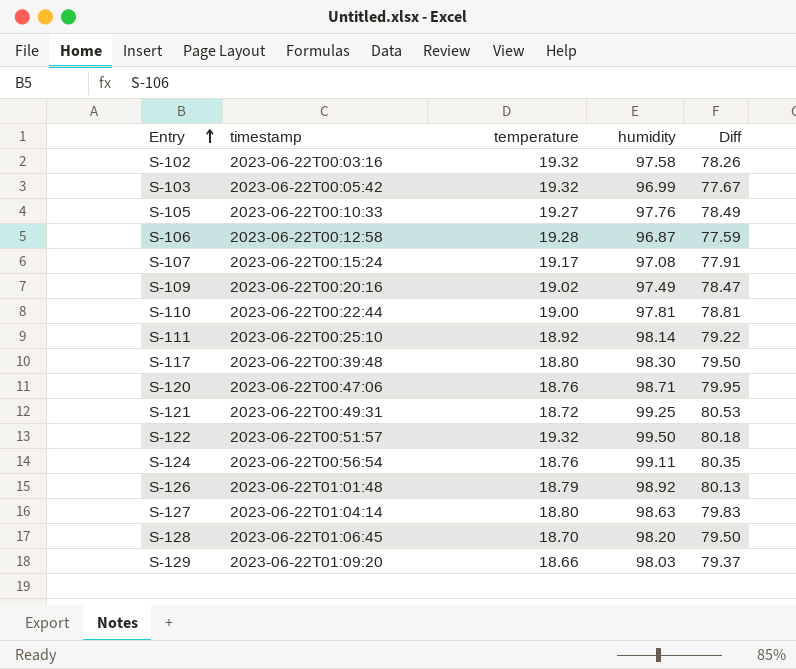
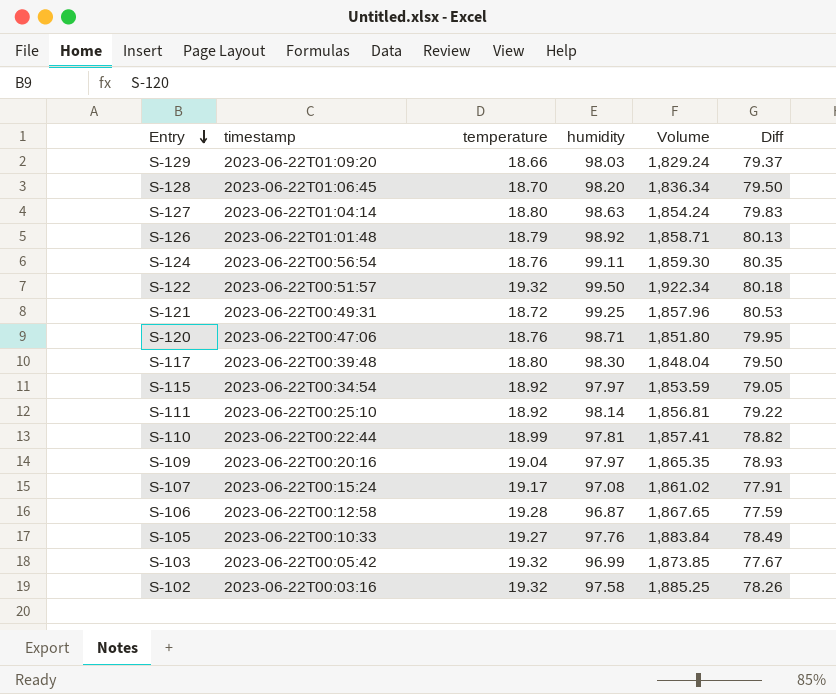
row order: Entry ascending -> Entry descending
column Volume | formula: none -> [temperature] * [humidity]
row S-115: none -> 2023-06-22T00:34:54 | 18.92 | 97.97 | 1,853.59 | 79.05
S-110 | temperature: 19.00 -> 18.99
S-110 | Diff: 78.81 -> 78.82
S-109 | temperature: 19.02 -> 19.04
S-109 | humidity: 97.49 -> 97.97
S-109 | Diff: 78.47 -> 78.93

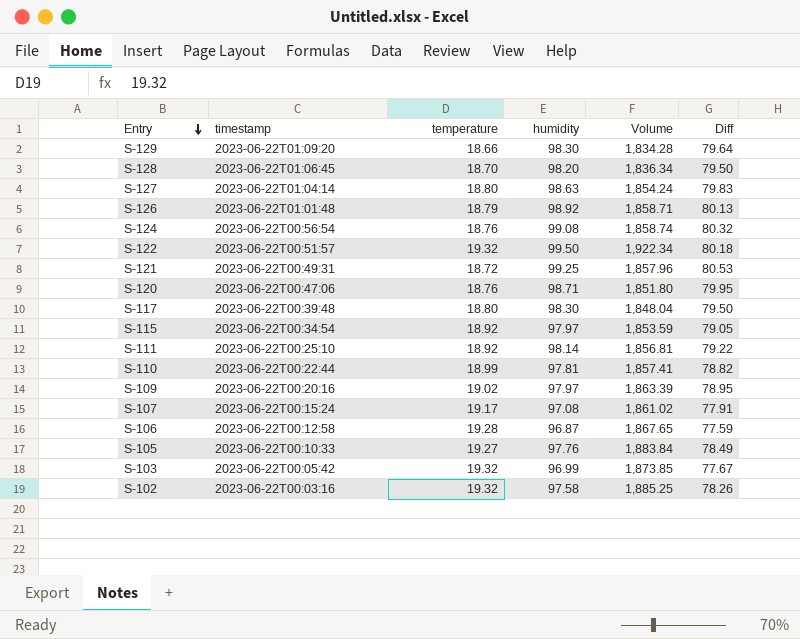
S-129 | humidity: 98.03 -> 98.30
S-129 | Volume: 1,829.24 -> 1,834.28
S-129 | Diff: 79.37 -> 79.64
S-124 | humidity: 99.11 -> 99.08
S-124 | Volume: 1,859.30 -> 1,858.74
S-124 | Diff: 80.35 -> 80.32
S-109 | temperature: 19.04 -> 19.02
S-109 | Volume: 1,865.35 -> 1,863.39
S-109 | Diff: 78.93 -> 78.95

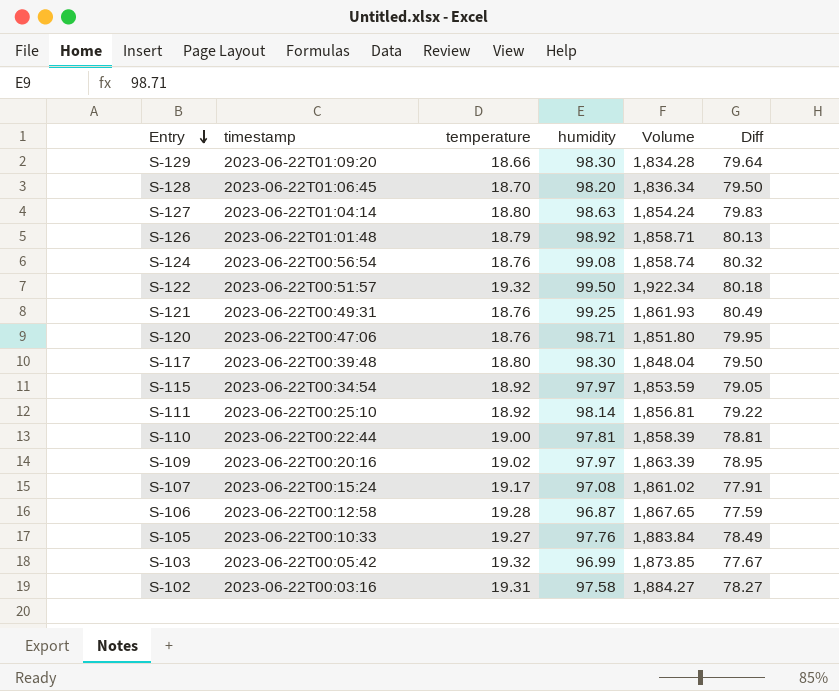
S-121 | temperature: 18.72 -> 18.76
S-121 | Volume: 1,857.96 -> 1,861.93
S-121 | Diff: 80.53 -> 80.49
S-110 | temperature: 18.99 -> 19.00
S-110 | Volume: 1,857.41 -> 1,858.39
S-110 | Diff: 78.82 -> 78.81
S-102 | temperature: 19.32 -> 19.31
S-102 | Volume: 1,885.25 -> 1,884.27
S-102 | Diff: 78.26 -> 78.27

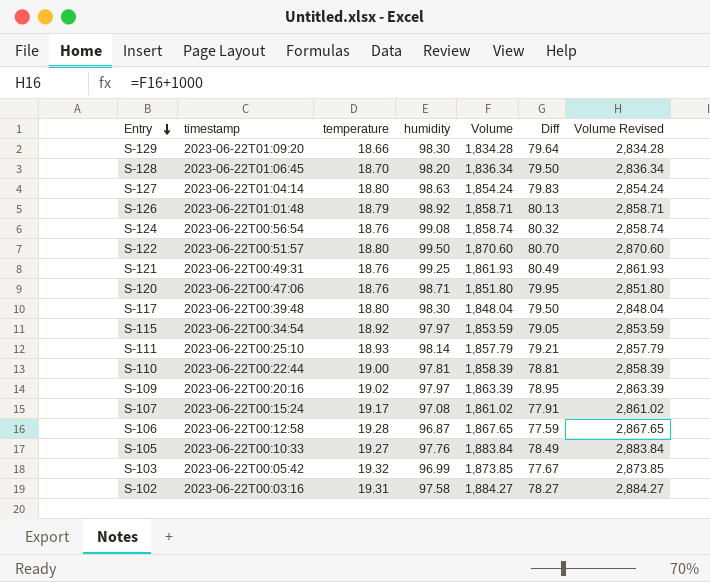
column Volume Revised | formula: none -> [Volume] + 1000
S-122 | temperature: 19.32 -> 18.80
S-122 | Volume: 1,922.34 -> 1,870.60
S-122 | Diff: 80.18 -> 80.70
S-111 | temperature: 18.92 -> 18.93
S-111 | Volume: 1,856.81 -> 1,857.79
S-111 | Diff: 79.22 -> 79.21

